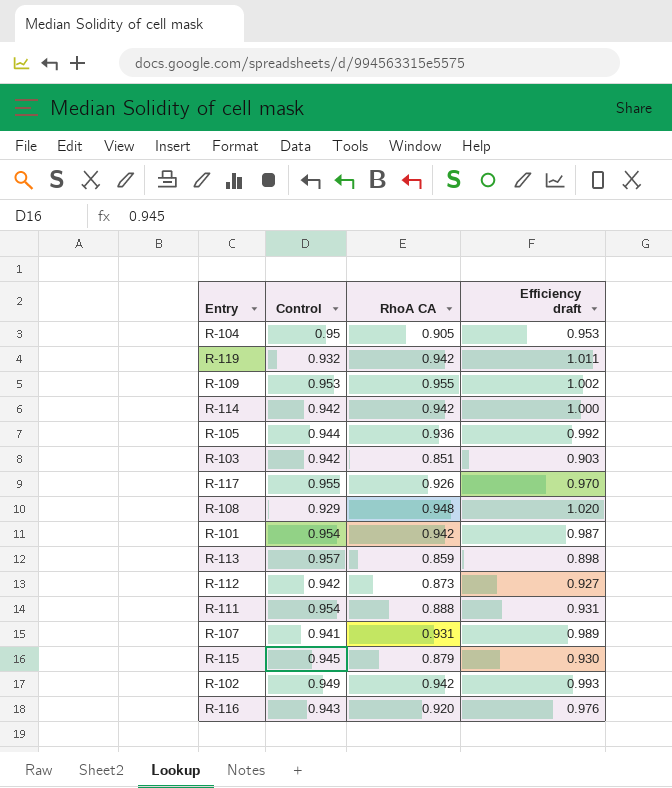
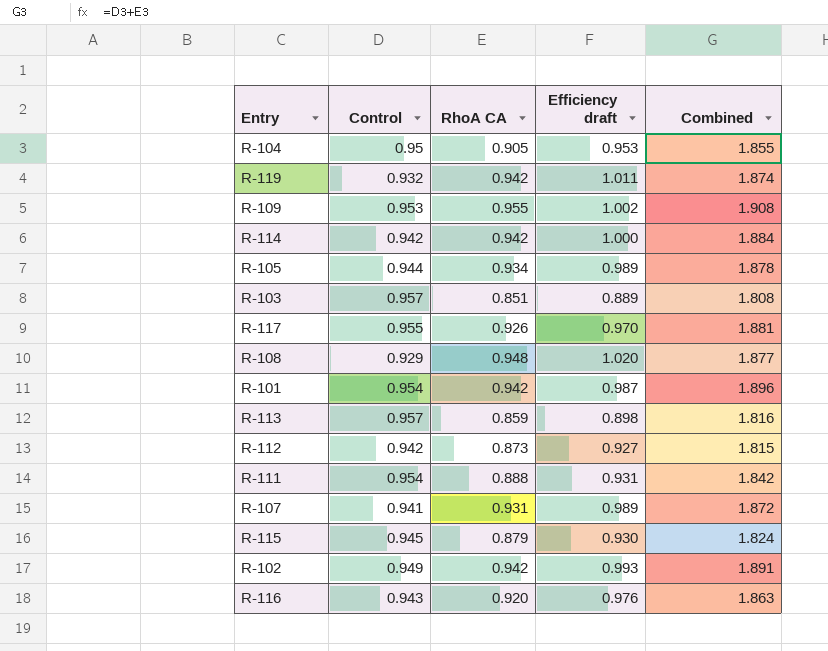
column Combined | formula: none -> [Control] + [RhoA CA]
R-105 | RhoA CA: 0.936 -> 0.934
R-105 | Efficiency draft: 0.992 -> 0.989
R-103 | Control: 0.942 -> 0.957
R-103 | Efficiency draft: 0.903 -> 0.889

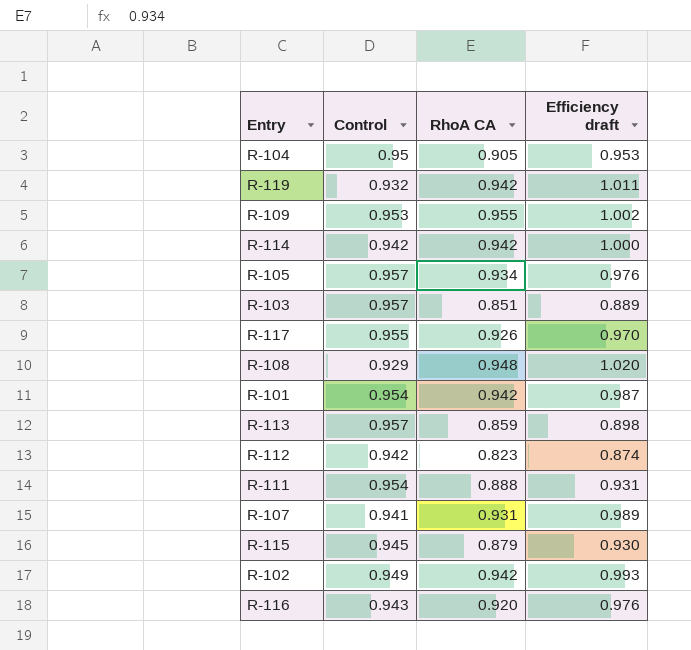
column Combined | formula: [Control] + [RhoA CA] -> none
R-105 | Control: 0.944 -> 0.957
R-105 | Efficiency draft: 0.989 -> 0.976
R-112 | RhoA CA: 0.873 -> 0.823
R-112 | Efficiency draft: 0.927 -> 0.874

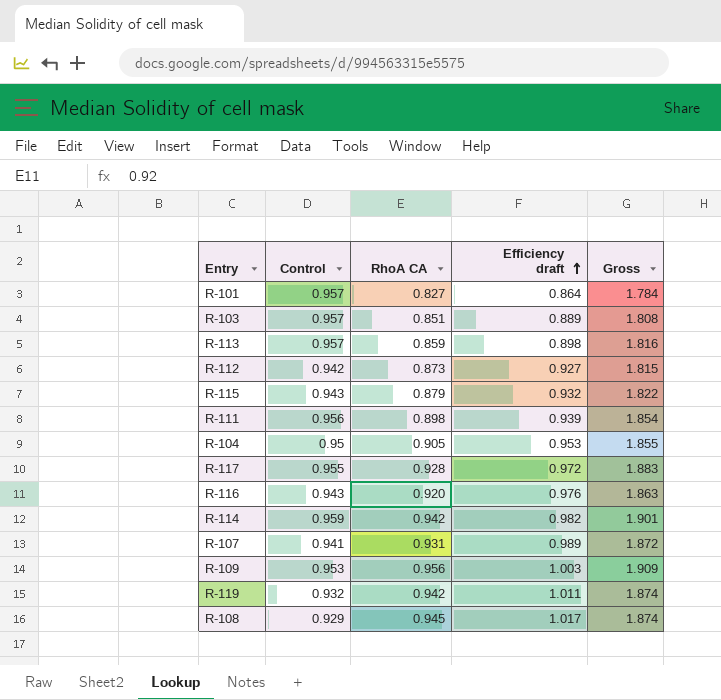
row order: none -> Efficiency draft ascending
column Gross | formula: none -> [Control] + [RhoA CA]
row R-105: 0.957 | 0.934 | 0.976 -> none
row R-102: 0.949 | 0.942 | 0.993 -> none
R-101 | Control: 0.954 -> 0.957
R-101 | RhoA CA: 0.942 -> 0.827
R-101 | Efficiency draft: 0.987 -> 0.864
R-112 | RhoA CA: 0.823 -> 0.873
R-112 | Efficiency draft: 0.874 -> 0.927
R-115 | Control: 0.945 -> 0.943
R-115 | Efficiency draft: 0.930 -> 0.932
R-111 | Control: 0.954 -> 0.956
R-111 | RhoA CA: 0.888 -> 0.898
R-111 | Efficiency draft: 0.931 -> 0.939
R-117 | RhoA CA: 0.926 -> 0.928
R-117 | Efficiency draft: 0.970 -> 0.972
R-114 | Control: 0.942 -> 0.959
R-114 | Efficiency draft: 1.000 -> 0.982
R-109 | RhoA CA: 0.955 -> 0.956
R-109 | Efficiency draft: 1.002 -> 1.003
R-108 | RhoA CA: 0.948 -> 0.945
R-108 | Efficiency draft: 1.020 -> 1.017

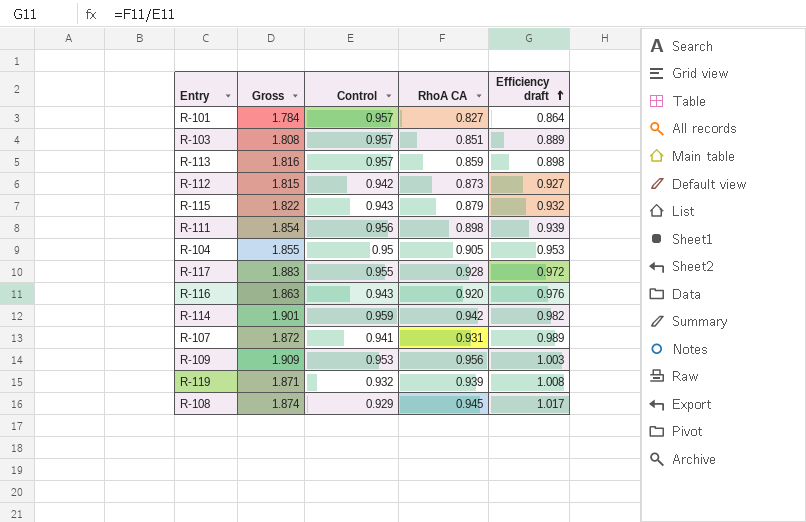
column Gross | position: 5 -> 2
R-119 | Gross: 1.874 -> 1.871
R-119 | RhoA CA: 0.942 -> 0.939
R-119 | Efficiency draft: 1.011 -> 1.008

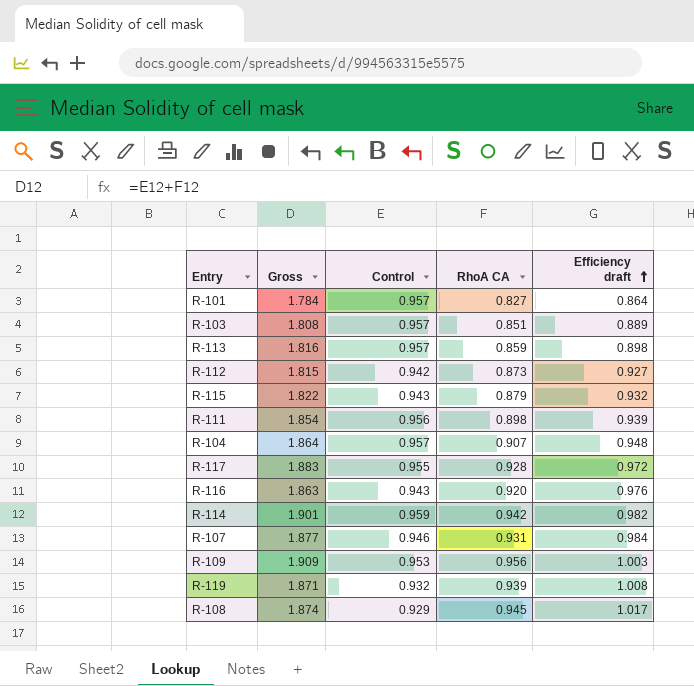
R-104 | Gross: 1.855 -> 1.864
R-104 | Control: 0.95 -> 0.957
R-104 | RhoA CA: 0.905 -> 0.907
R-104 | Efficiency draft: 0.953 -> 0.948
R-107 | Gross: 1.872 -> 1.877
R-107 | Control: 0.941 -> 0.946
R-107 | Efficiency draft: 0.989 -> 0.984

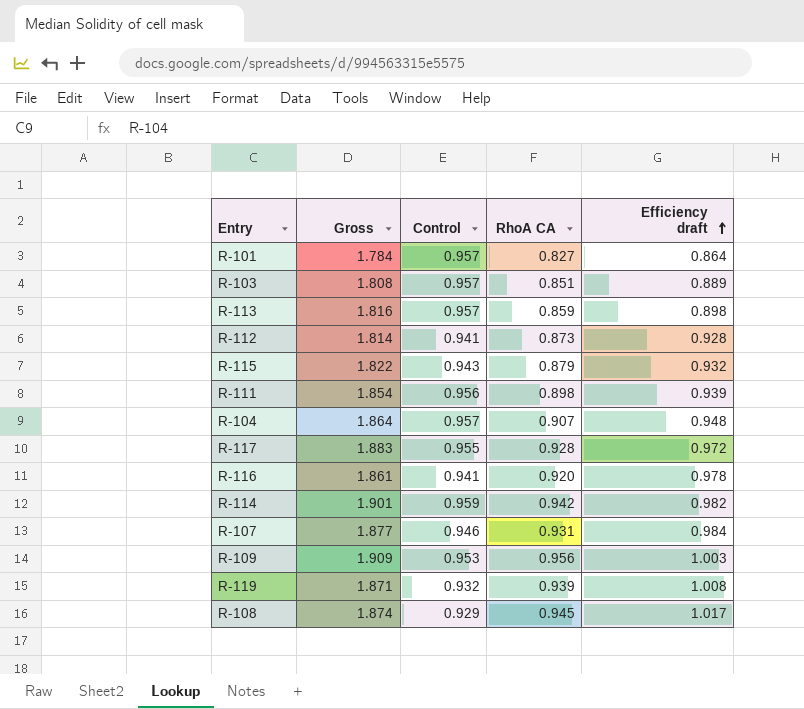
R-112 | Gross: 1.815 -> 1.814
R-112 | Control: 0.942 -> 0.941
R-112 | Efficiency draft: 0.927 -> 0.928
R-116 | Gross: 1.863 -> 1.861
R-116 | Control: 0.943 -> 0.941
R-116 | Efficiency draft: 0.976 -> 0.978

